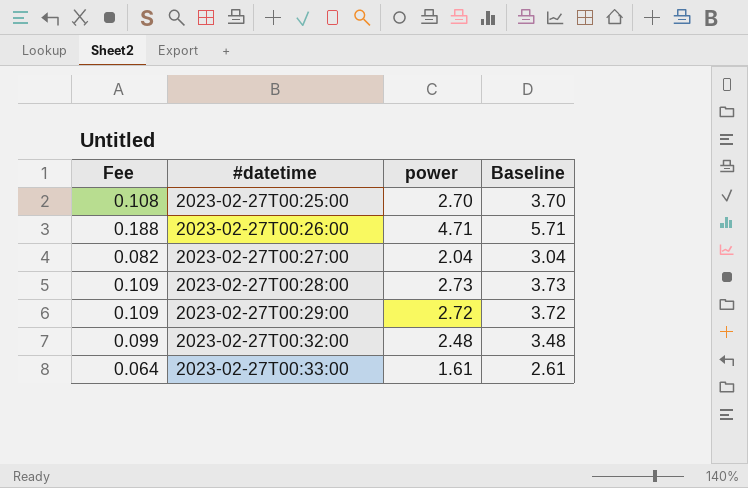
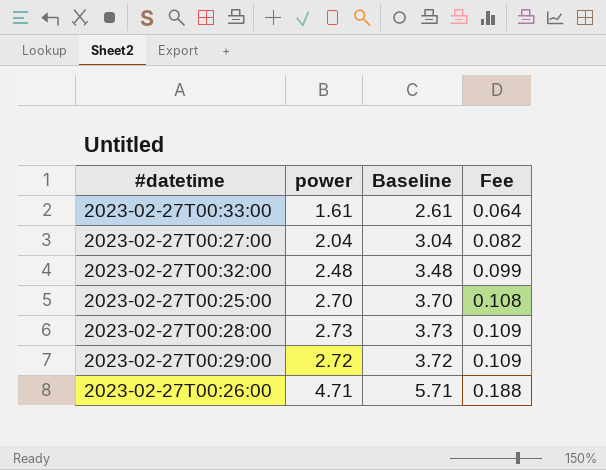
row order: #datetime ascending -> Fee ascending
column Fee | position: 1 -> 4

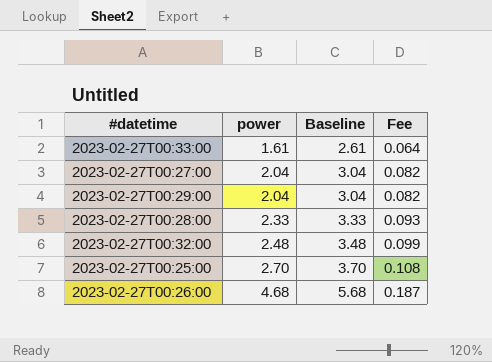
row order: Fee ascending -> power ascending
2023-02-27T00:29:00 | power: 2.72 -> 2.04
2023-02-27T00:29:00 | Baseline: 3.72 -> 3.04
2023-02-27T00:29:00 | Fee: 0.109 -> 0.082
2023-02-27T00:28:00 | power: 2.73 -> 2.33
2023-02-27T00:28:00 | Baseline: 3.73 -> 3.33
2023-02-27T00:28:00 | Fee: 0.109 -> 0.093
2023-02-27T00:26:00 | power: 4.71 -> 4.68
2023-02-27T00:26:00 | Baseline: 5.71 -> 5.68
2023-02-27T00:26:00 | Fee: 0.188 -> 0.187

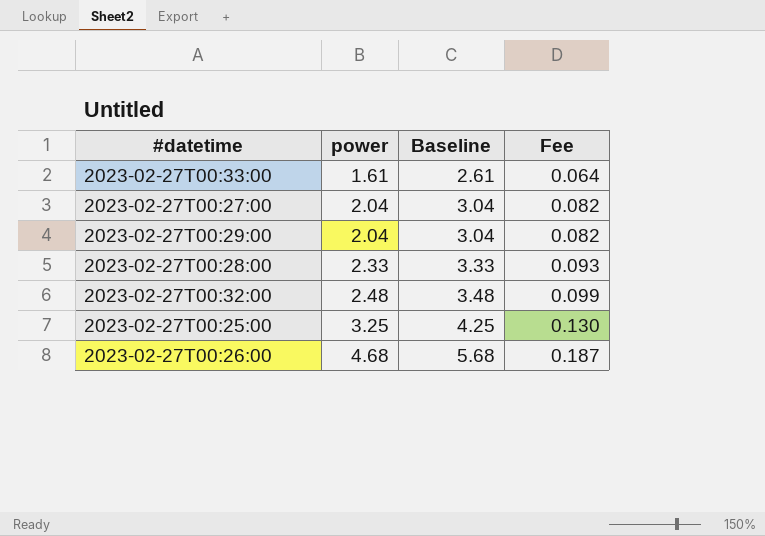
2023-02-27T00:25:00 | power: 2.70 -> 3.25
2023-02-27T00:25:00 | Baseline: 3.70 -> 4.25
2023-02-27T00:25:00 | Fee: 0.108 -> 0.130

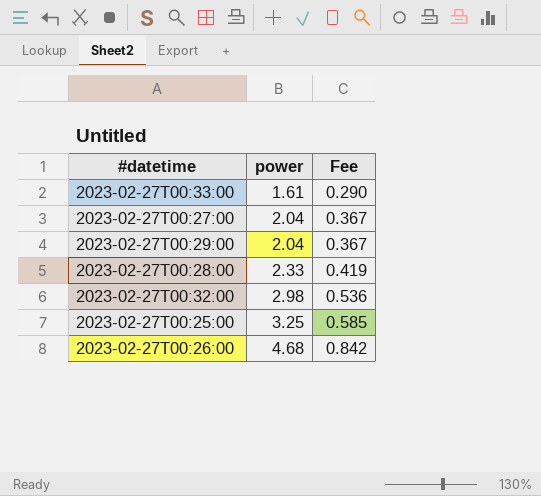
column Baseline | formula: [power] + 1 -> none
column Fee | formula: [power] * 0.04 -> [power] * 0.18
2023-02-27T00:32:00 | power: 2.48 -> 2.98

